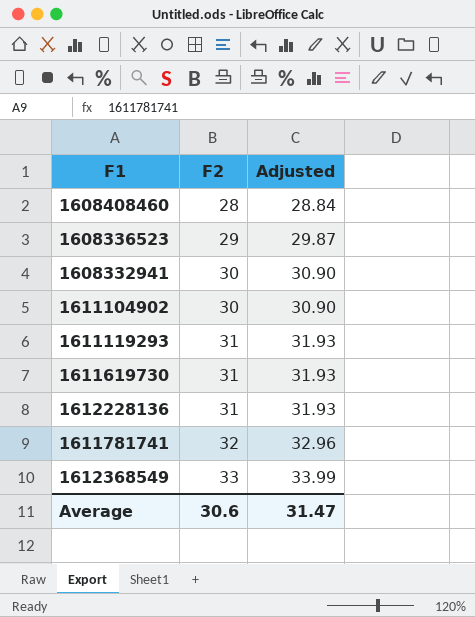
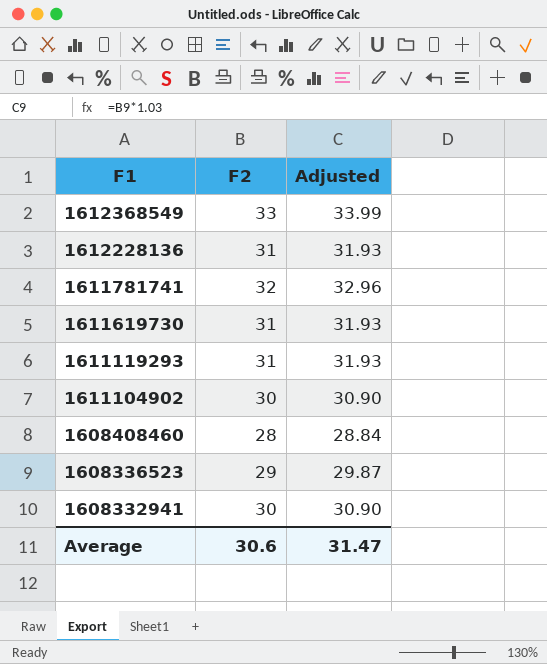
row order: F2 ascending -> F1 descending

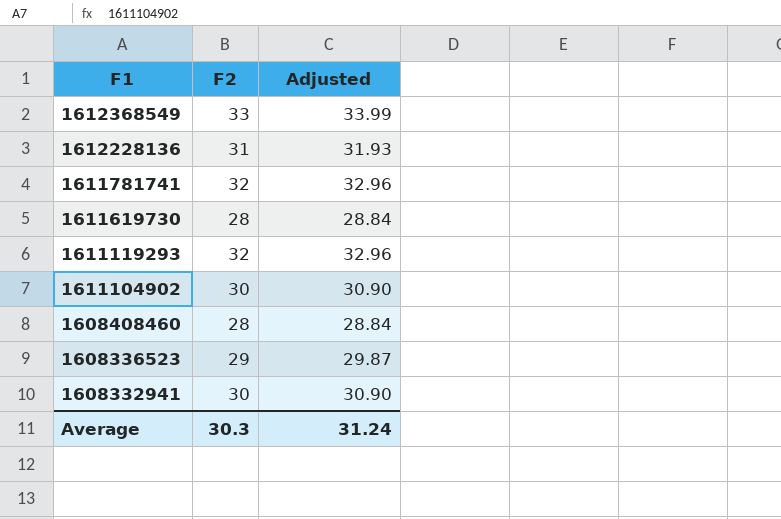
1611619730 | F2: 31 -> 28
1611619730 | Adjusted: 31.93 -> 28.84
1611119293 | F2: 31 -> 32
1611119293 | Adjusted: 31.93 -> 32.96
Average | F2: 30.6 -> 30.3
Average | Adjusted: 31.47 -> 31.24

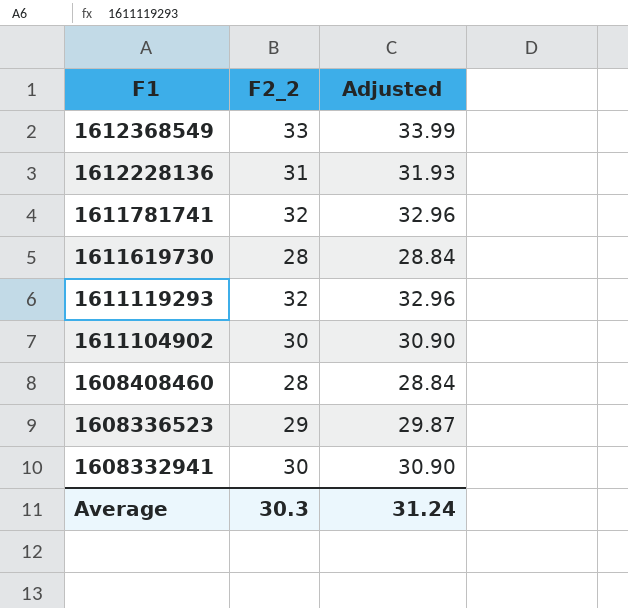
column name: F2 -> F2_2

